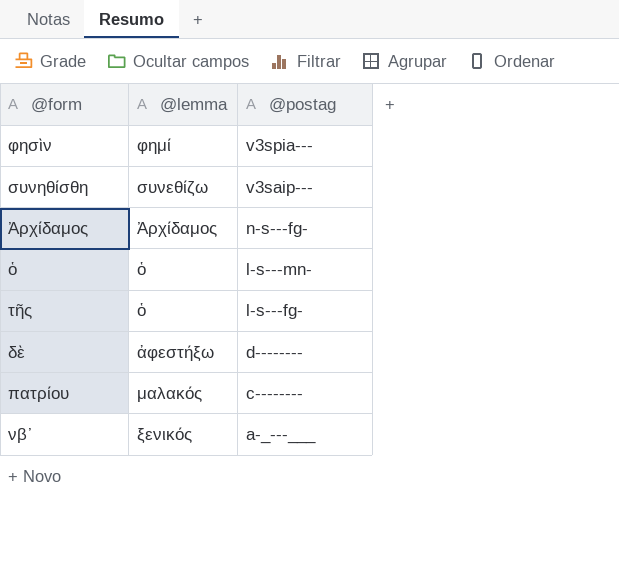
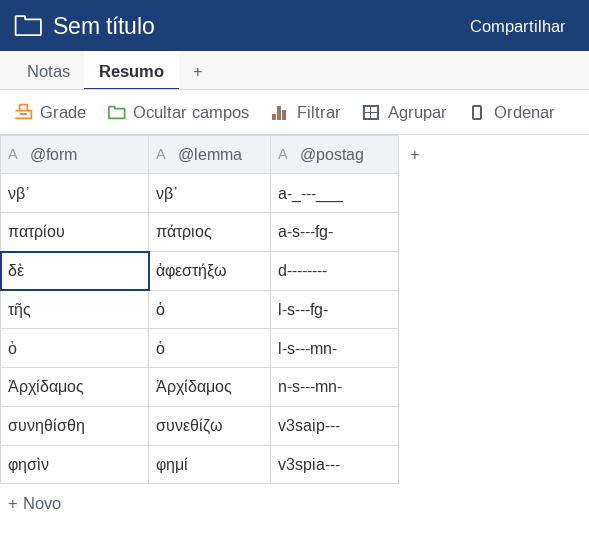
row order: @postag descending -> @postag ascending
νβ᾽ | @lemma: ξενικός -> νβ᾽
πατρίου | @lemma: μαλακός -> πάτριος
πατρίου | @postag: c-------- -> a-s---fg-
Ἀρχίδαμος | @postag: n-s---fg- -> n-s---mn-

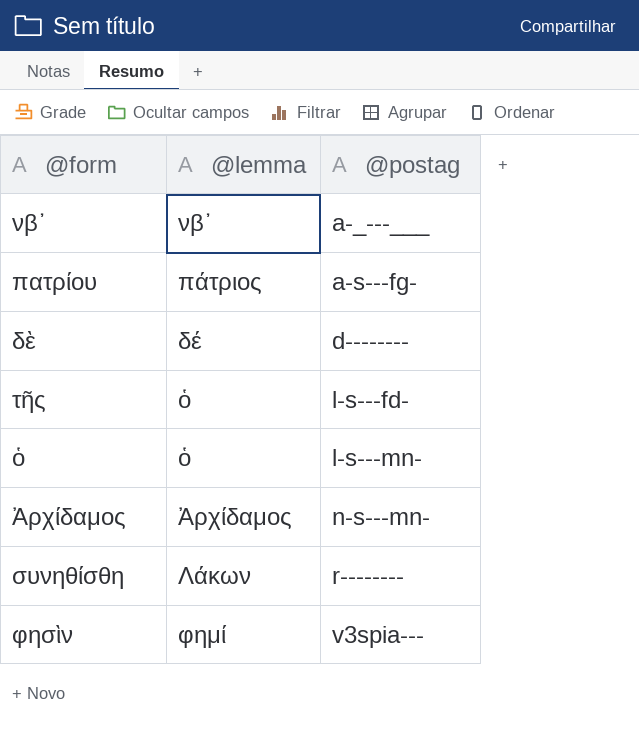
δὲ | @lemma: ἀφεστήξω -> δέ
τῆς | @postag: l-s---fg- -> l-s---fd-
συνηθίσθη | @lemma: συνεθίζω -> Λάκων
συνηθίσθη | @postag: v3saip--- -> r--------

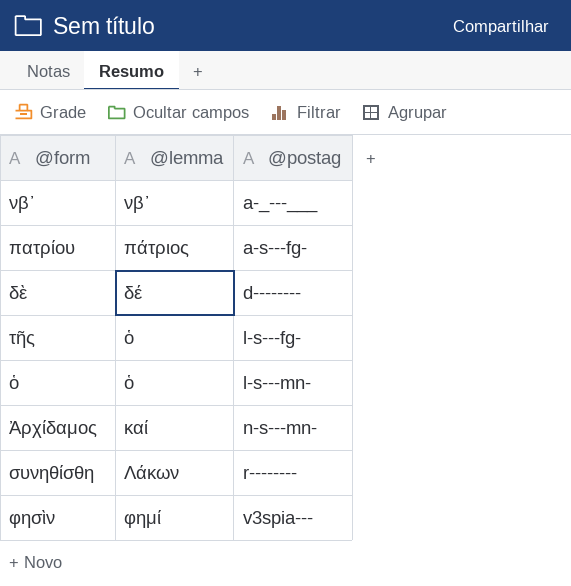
τῆς | @postag: l-s---fd- -> l-s---fg-
Ἀρχίδαμος | @lemma: Ἀρχίδαμος -> καί

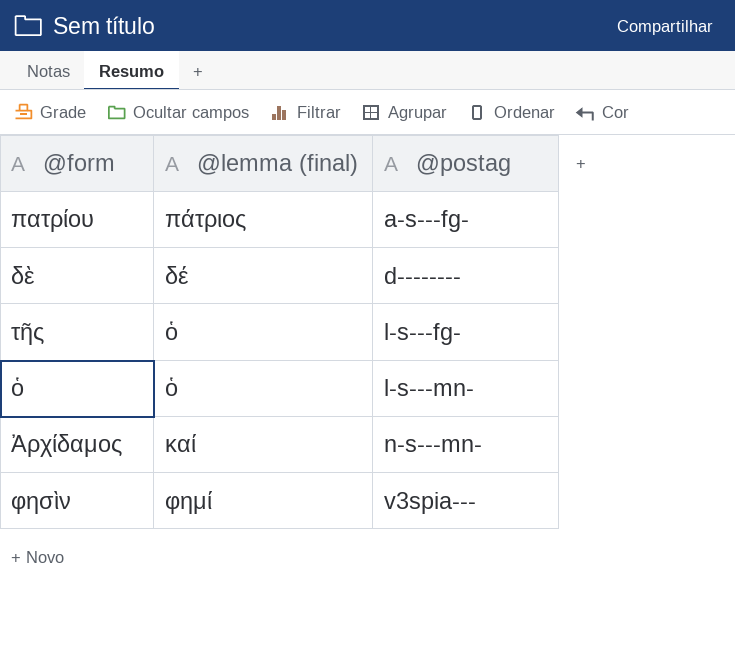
column name: @lemma -> @lemma (final)
row νβ᾽: νβ᾽ | a-_---___ -> none
row συνηθίσθη: Λάκων | r-------- -> none

